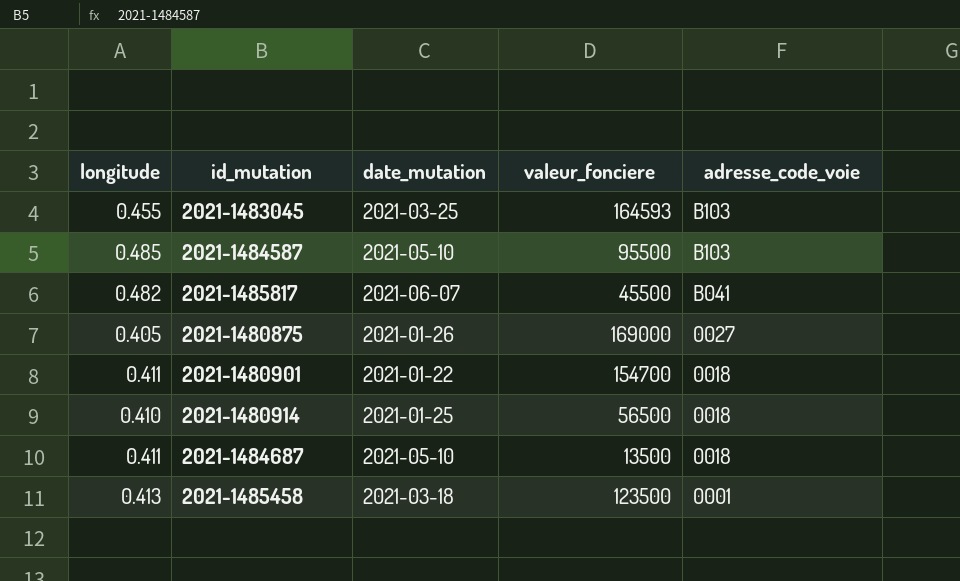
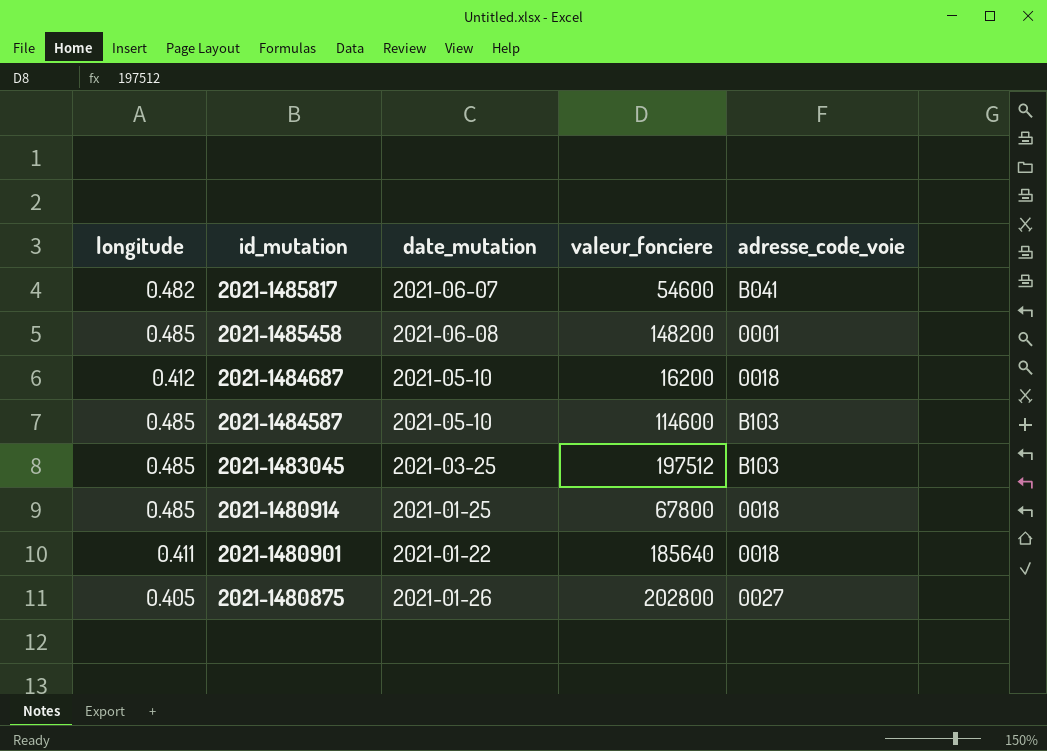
row order: adresse_code_voie descending -> id_mutation descending
2021-1485817 | valeur_fonciere: 45500 -> 54600
2021-1485458 | longitude: 0.413 -> 0.485
2021-1485458 | date_mutation: 2021-03-18 -> 2021-06-08
2021-1485458 | valeur_fonciere: 123500 -> 148200
2021-1484687 | longitude: 0.411 -> 0.412
2021-1484687 | valeur_fonciere: 13500 -> 16200
2021-1484587 | valeur_fonciere: 95500 -> 114600
2021-1483045 | longitude: 0.455 -> 0.485
2021-1483045 | valeur_fonciere: 164593 -> 197512
2021-1480914 | longitude: 0.410 -> 0.485
2021-1480914 | valeur_fonciere: 56500 -> 67800
2021-1480901 | valeur_fonciere: 154700 -> 185640
2021-1480875 | valeur_fonciere: 169000 -> 202800

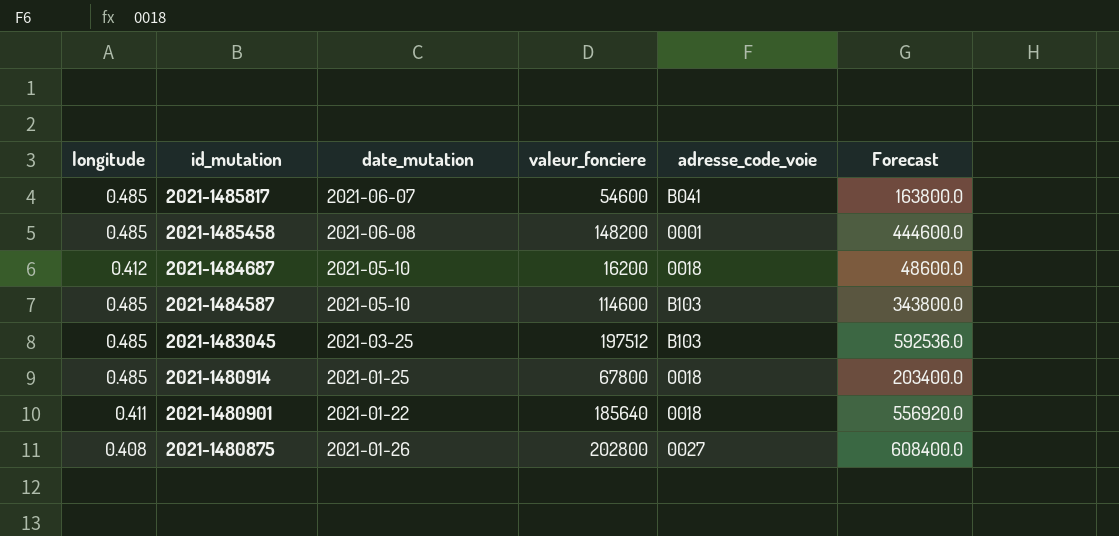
column Forecast | formula: none -> [valeur_fonciere] * 3
2021-1485817 | longitude: 0.482 -> 0.485
2021-1480875 | longitude: 0.405 -> 0.408

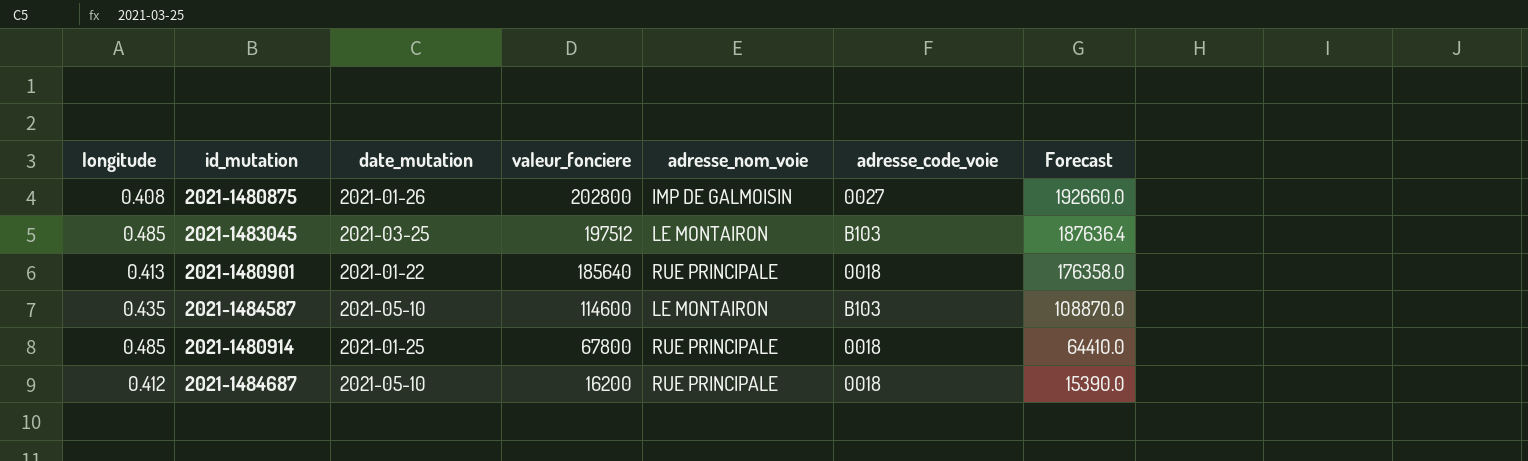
row order: id_mutation descending -> valeur_fonciere descending
column adresse_nom_voie | position: none -> 5
column Forecast | formula: [valeur_fonciere] * 3 -> [valeur_fonciere] * 0.95
row 2021-1485817: 0.485 | 2021-06-07 | 54600 | B041 | 163800.0 -> none
row 2021-1485458: 0.485 | 2021-06-08 | 148200 | 0001 | 444600.0 -> none
2021-1480901 | longitude: 0.411 -> 0.413
2021-1484587 | longitude: 0.485 -> 0.435

